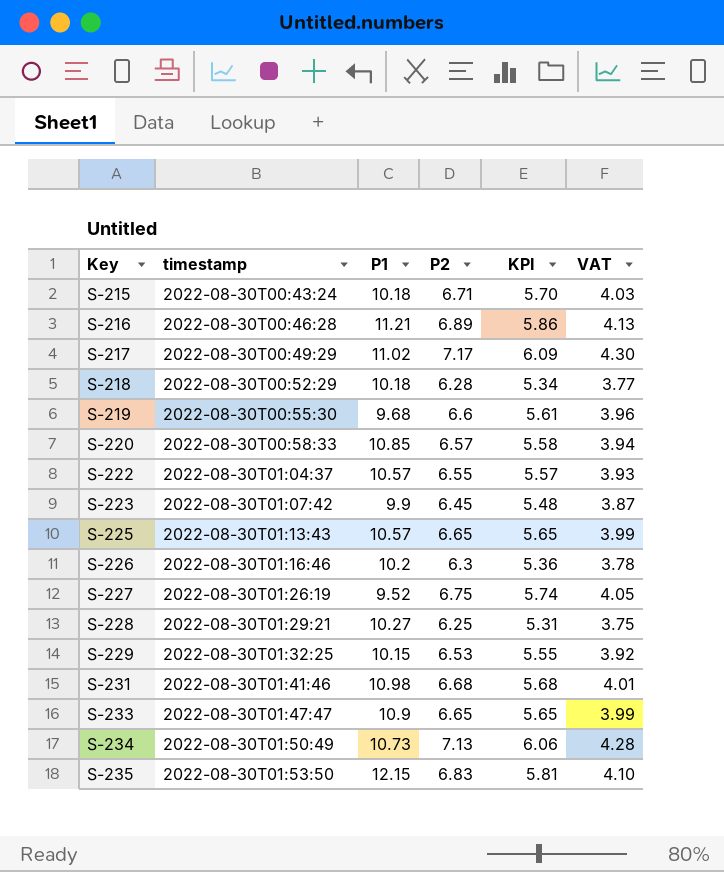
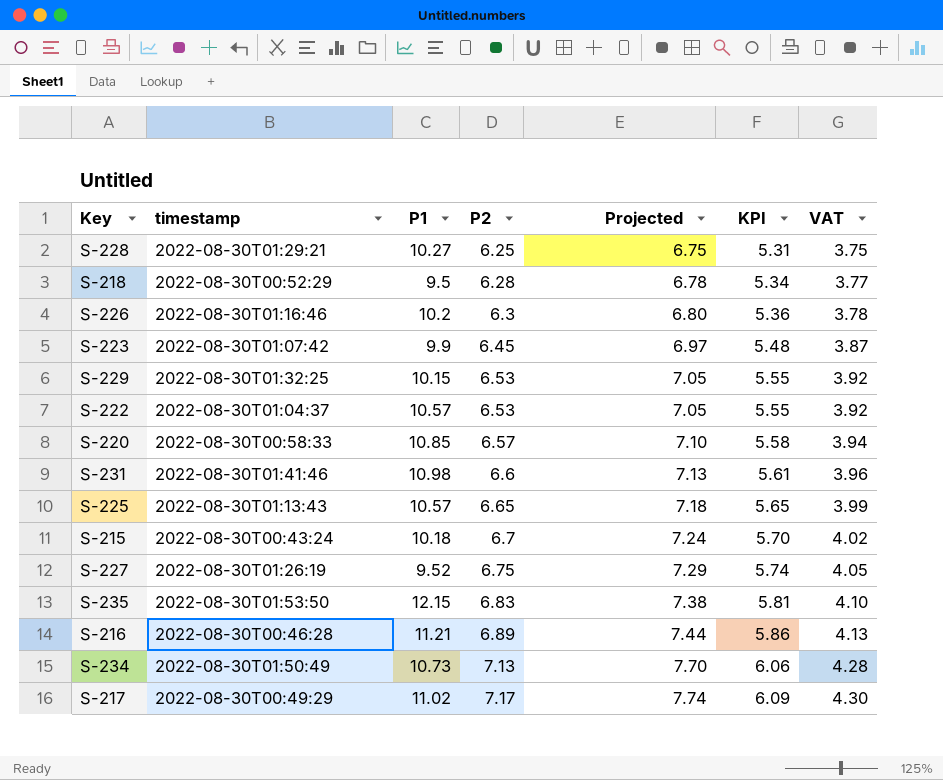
row order: Key ascending -> P2 ascending
column Projected | formula: none -> [P2] * 1.08
row S-219: 2022-08-30T00:55:30 | 9.68 | 6.6 | 5.61 | 3.96 -> none
row S-233: 2022-08-30T01:47:47 | 10.9 | 6.65 | 5.65 | 3.99 -> none
S-218 | P1: 10.18 -> 9.5
S-222 | P2: 6.55 -> 6.53
S-222 | KPI: 5.57 -> 5.55
S-222 | VAT: 3.93 -> 3.92
S-231 | P2: 6.68 -> 6.6
S-231 | KPI: 5.68 -> 5.61
S-231 | VAT: 4.01 -> 3.96
S-215 | P2: 6.71 -> 6.7
S-215 | VAT: 4.03 -> 4.02

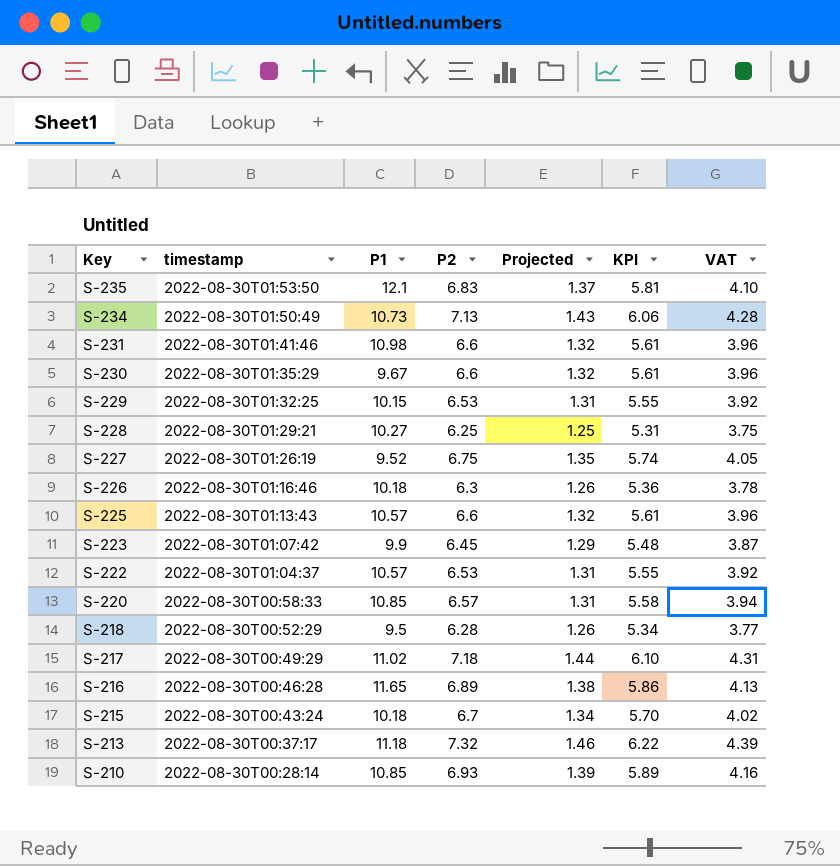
row order: P2 ascending -> Key descending
column Projected | formula: [P2] * 1.08 -> [P2] * 0.2
S-235 | P1: 12.15 -> 12.1
row S-230: none -> 2022-08-30T01:35:29 | 9.67 | 6.6 | 1.32 | 5.61 | 3.96
S-226 | P1: 10.2 -> 10.18
S-225 | P2: 6.65 -> 6.6
S-225 | KPI: 5.65 -> 5.61
S-225 | VAT: 3.99 -> 3.96
S-217 | P2: 7.17 -> 7.18
S-217 | KPI: 6.09 -> 6.10
S-217 | VAT: 4.30 -> 4.31
S-216 | P1: 11.21 -> 11.65
row S-213: none -> 2022-08-30T00:37:17 | 11.18 | 7.32 | 1.46 | 6.22 | 4.39
row S-210: none -> 2022-08-30T00:28:14 | 10.85 | 6.93 | 1.39 | 5.89 | 4.16

